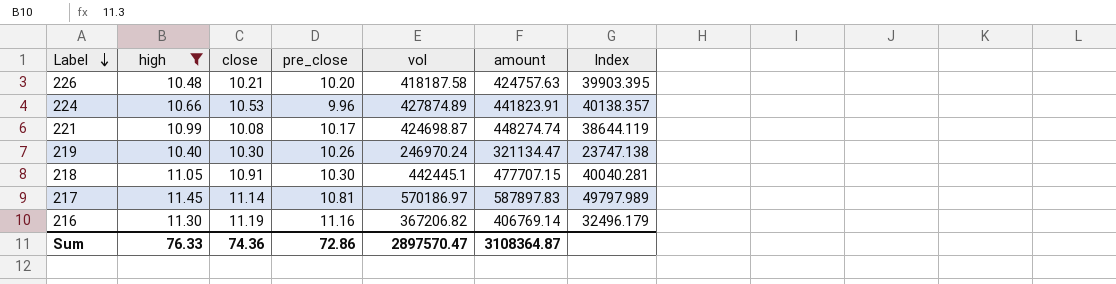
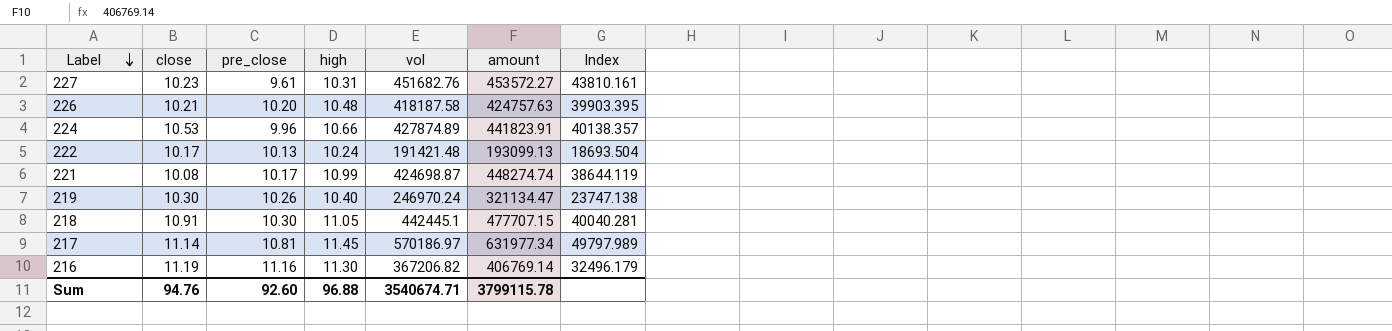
filter: high >= 10.40 -> none
column high | position: 2 -> 4
217 | amount: 587897.83 -> 631977.34
Sum | close: 74.36 -> 94.76
Sum | pre_close: 72.86 -> 92.60
Sum | high: 76.33 -> 96.88
Sum | vol: 2897570.47 -> 3540674.71
Sum | amount: 3108364.87 -> 3799115.78

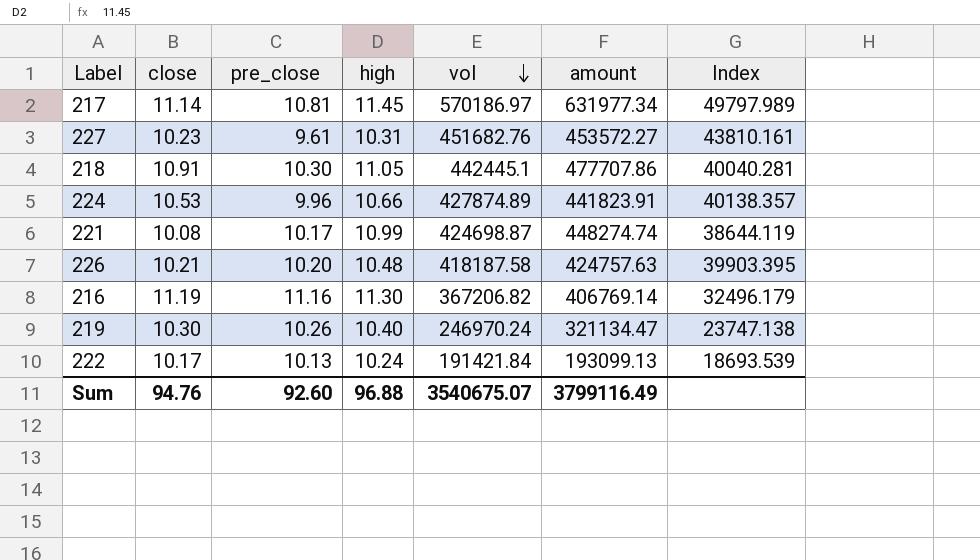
row order: Label descending -> vol descending
218 | amount: 477707.15 -> 477707.86
222 | vol: 191421.48 -> 191421.84
222 | Index: 18693.504 -> 18693.539
Sum | vol: 3540674.71 -> 3540675.07
Sum | amount: 3799115.78 -> 3799116.49

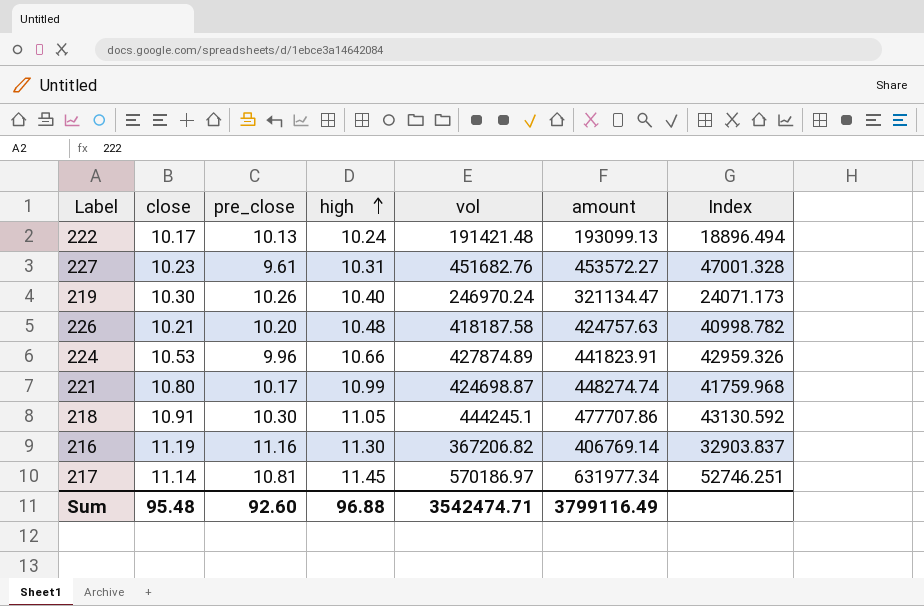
row order: vol descending -> high ascending
column Index | formula: [vol] / [high] -> [vol] / [pre_close]
222 | vol: 191421.84 -> 191421.48
221 | close: 10.08 -> 10.80
218 | vol: 442445.1 -> 444245.1
Sum | close: 94.76 -> 95.48
Sum | vol: 3540675.07 -> 3542474.71

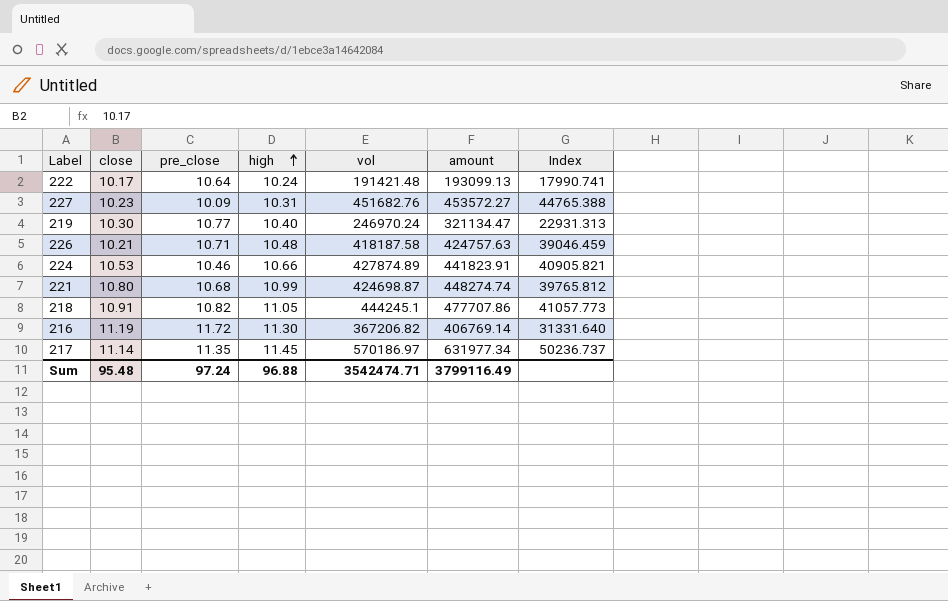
222 | pre_close: 10.13 -> 10.64
222 | Index: 18896.494 -> 17990.741
227 | pre_close: 9.61 -> 10.09
227 | Index: 47001.328 -> 44765.388
219 | pre_close: 10.26 -> 10.77
219 | Index: 24071.173 -> 22931.313
226 | pre_close: 10.20 -> 10.71
226 | Index: 40998.782 -> 39046.459
224 | pre_close: 9.96 -> 10.46
224 | Index: 42959.326 -> 40905.821
221 | pre_close: 10.17 -> 10.68
221 | Index: 41759.968 -> 39765.812
218 | pre_close: 10.30 -> 10.82
218 | Index: 43130.592 -> 41057.773
216 | pre_close: 11.16 -> 11.72
216 | Index: 32903.837 -> 31331.640
217 | pre_close: 10.81 -> 11.35
217 | Index: 52746.251 -> 50236.737
Sum | pre_close: 92.60 -> 97.24

